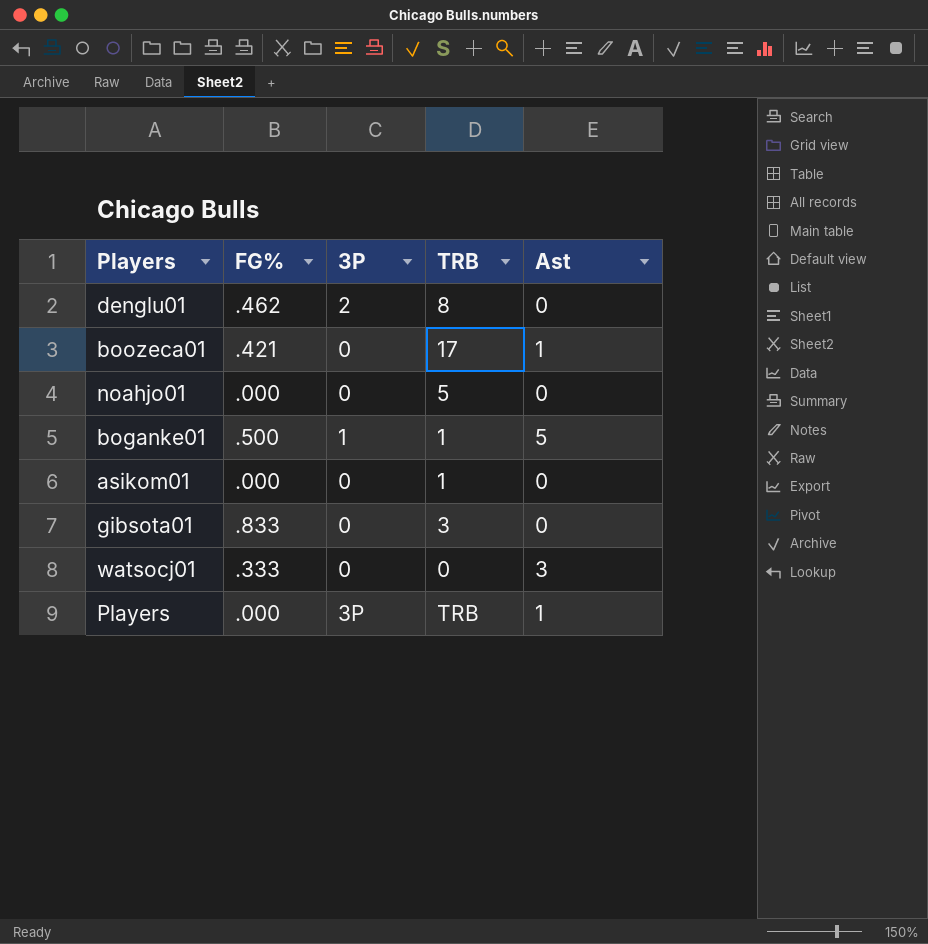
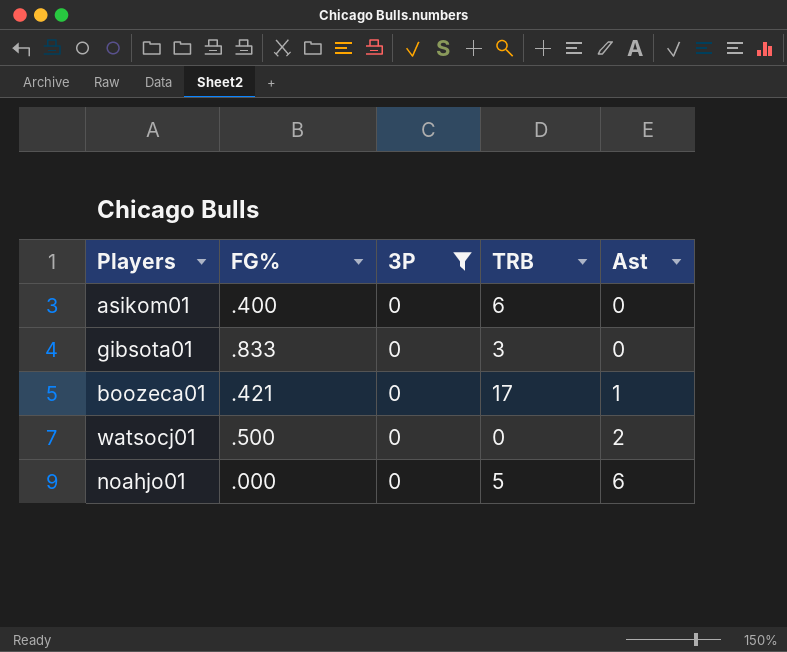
filter: none -> 3P = 0
row order: none -> Ast ascending
asikom01 | FG%: .000 -> .400
asikom01 | TRB: 1 -> 6
watsocj01 | FG%: .333 -> .500
watsocj01 | Ast: 3 -> 2
noahjo01 | Ast: 0 -> 6

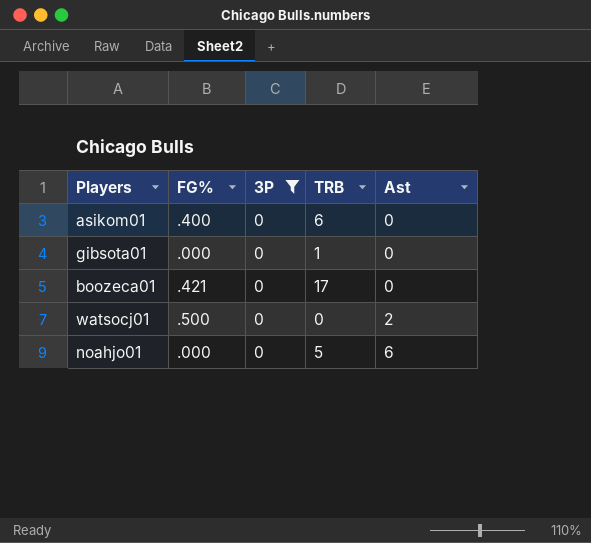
gibsota01 | FG%: .833 -> .000
gibsota01 | TRB: 3 -> 1
boozeca01 | Ast: 1 -> 0

